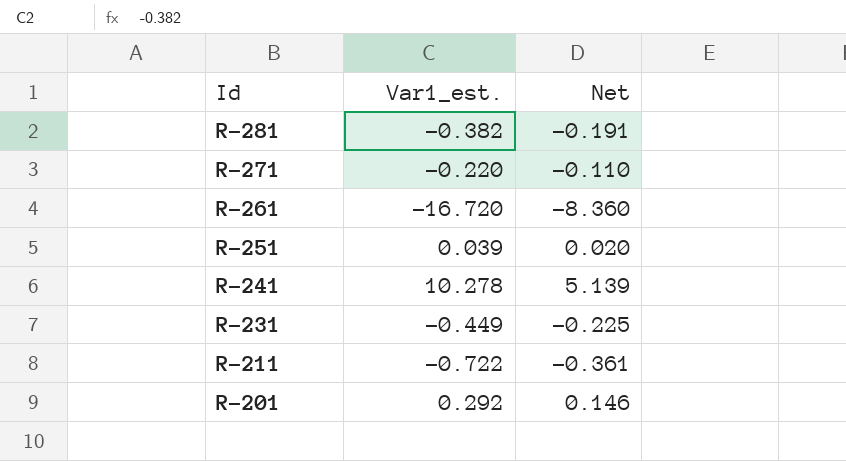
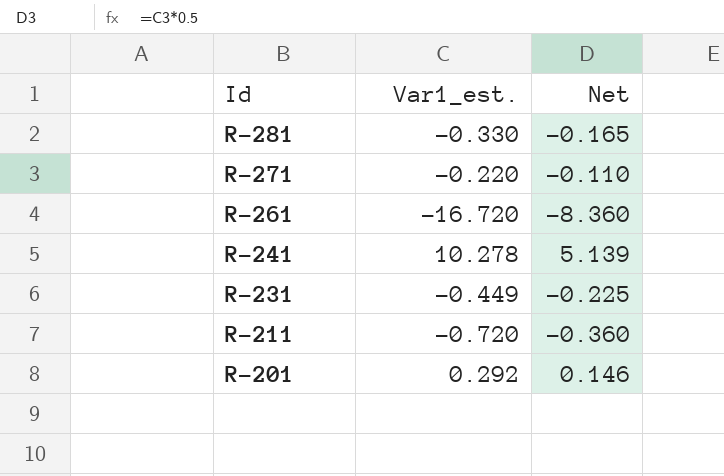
row R-251: 0.039 | 0.020 -> none
R-281 | Var1_est.: -0.382 -> -0.330
R-281 | Net: -0.191 -> -0.165
R-211 | Var1_est.: -0.722 -> -0.720
R-211 | Net: -0.361 -> -0.360

